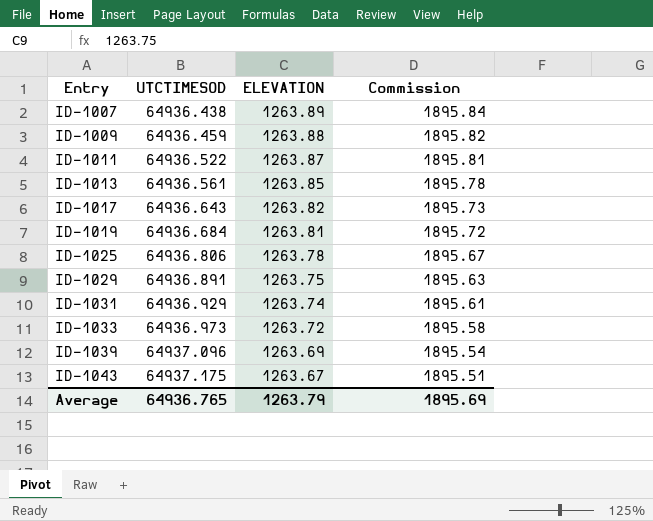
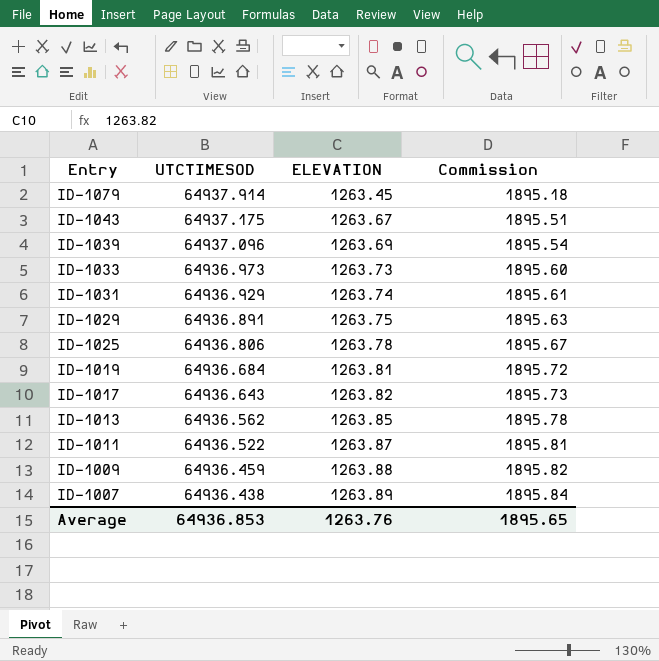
row order: Entry ascending -> Entry descending
row ID-1079: none -> 64937.914 | 1263.45 | 1895.18
ID-1033 | ELEVATION: 1263.72 -> 1263.73
ID-1033 | Commission: 1895.58 -> 1895.60
ID-1013 | UTCTIMESOD: 64936.561 -> 64936.562
Average | UTCTIMESOD: 64936.765 -> 64936.853
Average | ELEVATION: 1263.79 -> 1263.76
Average | Commission: 1895.69 -> 1895.65

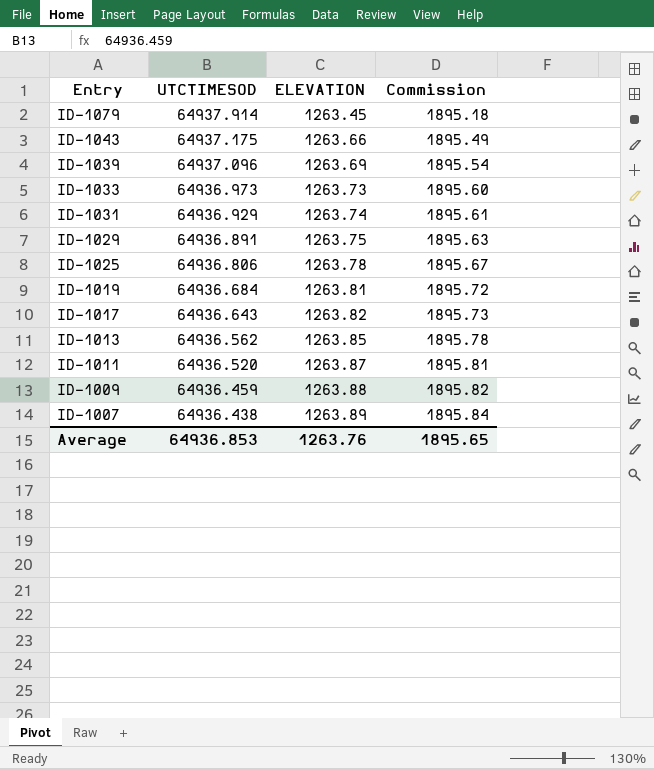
ID-1043 | ELEVATION: 1263.67 -> 1263.66
ID-1043 | Commission: 1895.51 -> 1895.49
ID-1011 | UTCTIMESOD: 64936.522 -> 64936.520

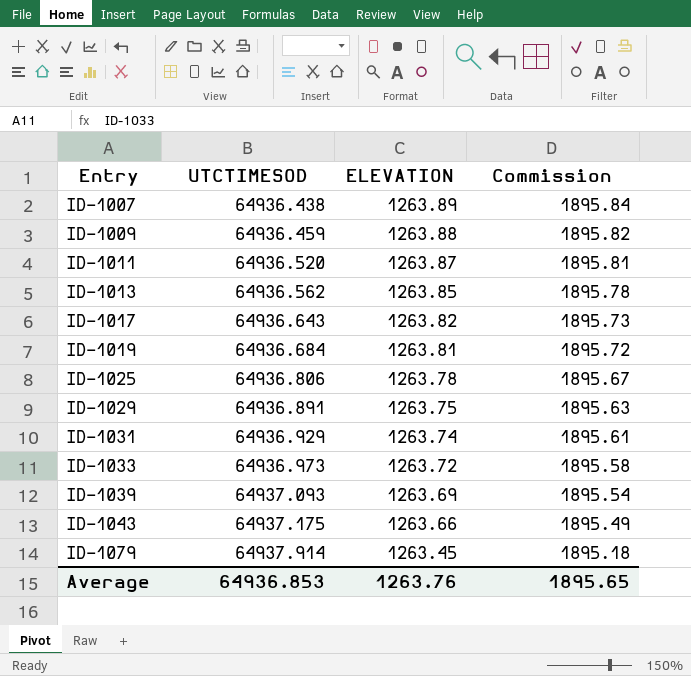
row order: Entry descending -> Entry ascending
ID-1033 | ELEVATION: 1263.73 -> 1263.72
ID-1033 | Commission: 1895.60 -> 1895.58
ID-1039 | UTCTIMESOD: 64937.096 -> 64937.093

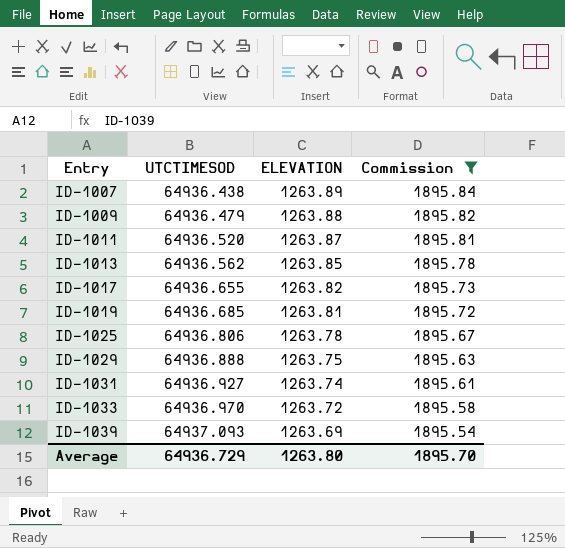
filter: none -> Commission >= 1895.54
ID-1009 | UTCTIMESOD: 64936.459 -> 64936.479
ID-1017 | UTCTIMESOD: 64936.643 -> 64936.655
ID-1019 | UTCTIMESOD: 64936.684 -> 64936.685
ID-1029 | UTCTIMESOD: 64936.891 -> 64936.888
ID-1031 | UTCTIMESOD: 64936.929 -> 64936.927
ID-1033 | UTCTIMESOD: 64936.973 -> 64936.970
Average | UTCTIMESOD: 64936.853 -> 64936.729
Average | ELEVATION: 1263.76 -> 1263.80
Average | Commission: 1895.65 -> 1895.70

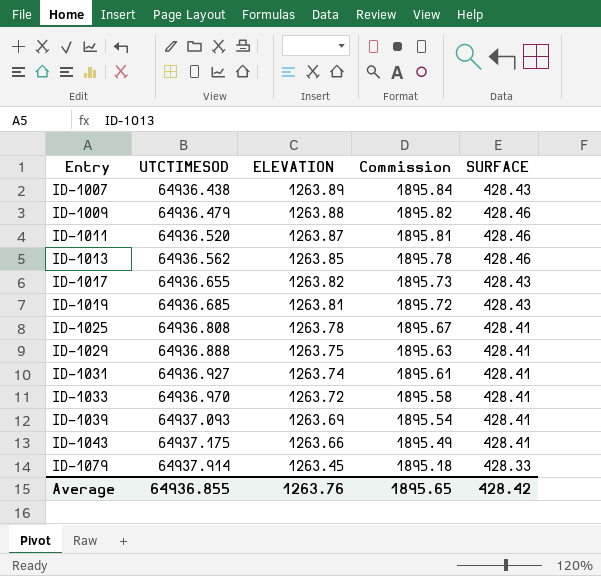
filter: Commission >= 1895.54 -> none
column SURFACE | position: none -> 5
ID-1025 | UTCTIMESOD: 64936.806 -> 64936.808
Average | UTCTIMESOD: 64936.729 -> 64936.855
Average | ELEVATION: 1263.80 -> 1263.76
Average | Commission: 1895.70 -> 1895.65

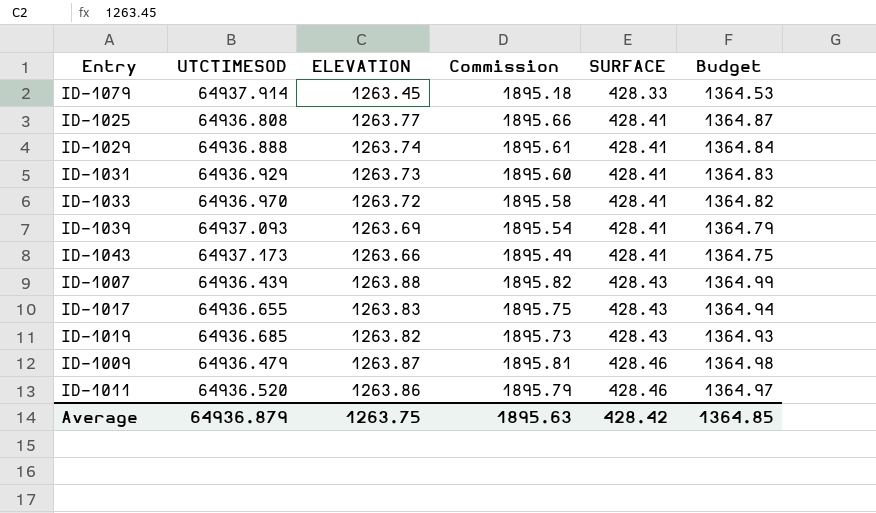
row order: Entry ascending -> SURFACE ascending
column Budget | formula: none -> [ELEVATION] * 1.08
row ID-1013: 64936.562 | 1263.85 | 1895.78 | 428.46 -> none
ID-1025 | ELEVATION: 1263.78 -> 1263.77
ID-1025 | Commission: 1895.67 -> 1895.66
ID-1029 | ELEVATION: 1263.75 -> 1263.74
ID-1029 | Commission: 1895.63 -> 1895.61
ID-1031 | UTCTIMESOD: 64936.927 -> 64936.929
ID-1031 | ELEVATION: 1263.74 -> 1263.73
ID-1031 | Commission: 1895.61 -> 1895.60
ID-1043 | UTCTIMESOD: 64937.175 -> 64937.173
ID-1007 | UTCTIMESOD: 64936.438 -> 64936.439
ID-1007 | ELEVATION: 1263.89 -> 1263.88
ID-1007 | Commission: 1895.84 -> 1895.82
ID-1017 | ELEVATION: 1263.82 -> 1263.83
ID-1017 | Commission: 1895.73 -> 1895.75
ID-1019 | ELEVATION: 1263.81 -> 1263.82
ID-1019 | Commission: 1895.72 -> 1895.73
ID-1009 | ELEVATION: 1263.88 -> 1263.87
ID-1009 | Commission: 1895.82 -> 1895.81
ID-1011 | ELEVATION: 1263.87 -> 1263.86
ID-1011 | Commission: 1895.81 -> 1895.79
Average | UTCTIMESOD: 64936.855 -> 64936.879
Average | ELEVATION: 1263.76 -> 1263.75
Average | Commission: 1895.65 -> 1895.63

